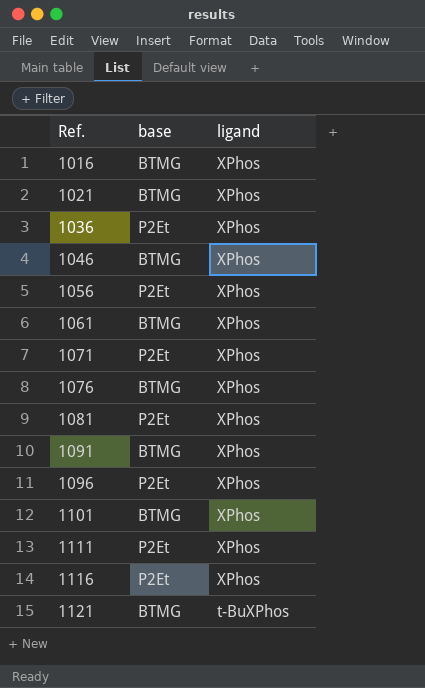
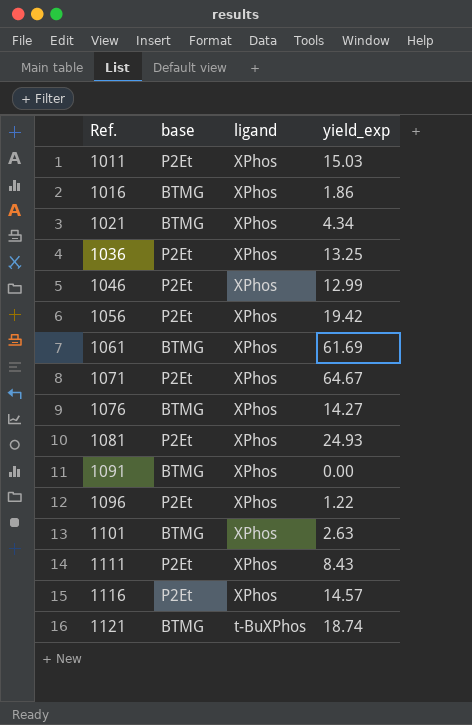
column yield_exp | position: none -> 4
row 1011: none -> P2Et | XPhos | 15.03
1046 | base: BTMG -> P2Et

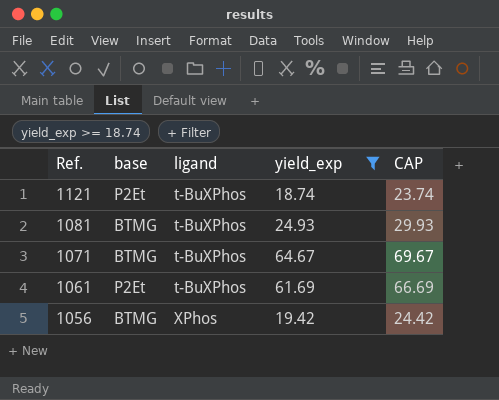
filter: none -> yield_exp >= 18.74
row order: Ref. ascending -> Ref. descending
column CAP | formula: none -> [yield_exp] + 5
1121 | base: BTMG -> P2Et
1081 | base: P2Et -> BTMG
1081 | ligand: XPhos -> t-BuXPhos
1071 | base: P2Et -> BTMG
1071 | ligand: XPhos -> t-BuXPhos
1061 | base: BTMG -> P2Et
1061 | ligand: XPhos -> t-BuXPhos
1056 | base: P2Et -> BTMG

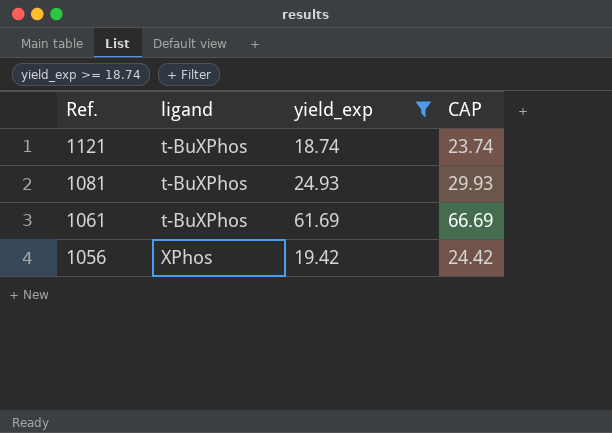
column base | position: 2 -> none
row 1071: BTMG | t-BuXPhos | 64.67 | 69.67 -> none

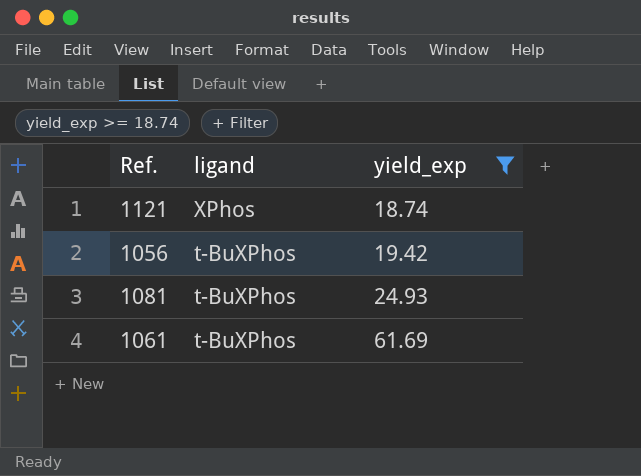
row order: Ref. descending -> ligand descending
column CAP | formula: [yield_exp] + 5 -> none
1121 | ligand: t-BuXPhos -> XPhos
1056 | ligand: XPhos -> t-BuXPhos

